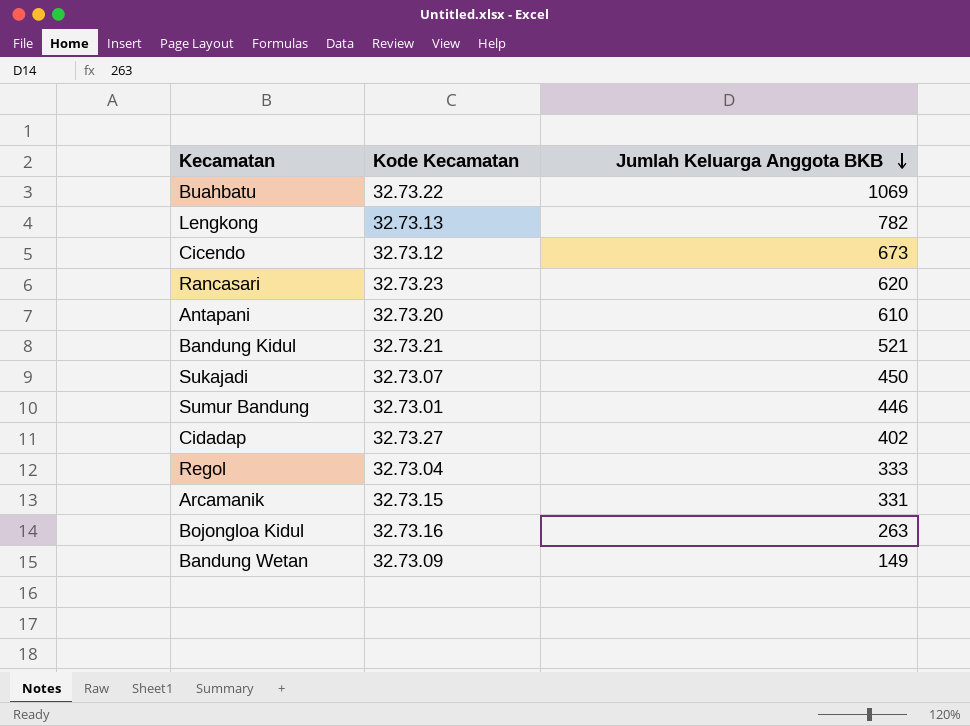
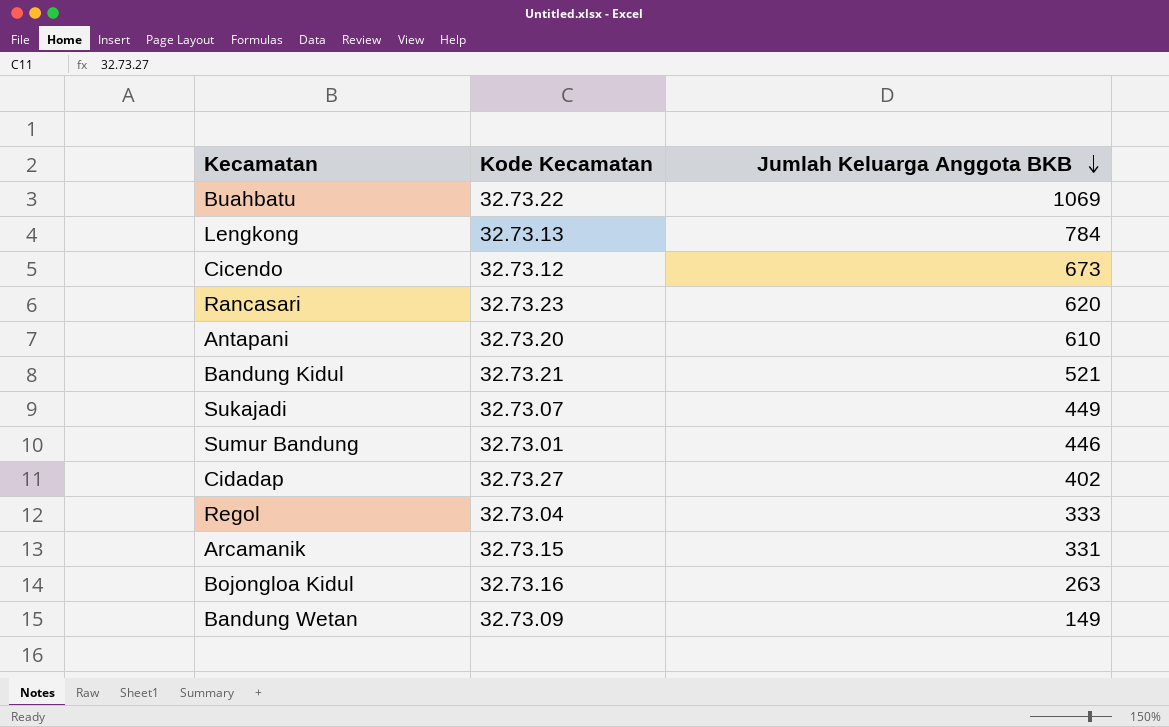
Lengkong | Jumlah Keluarga Anggota BKB: 782 -> 784
Sukajadi | Jumlah Keluarga Anggota BKB: 450 -> 449

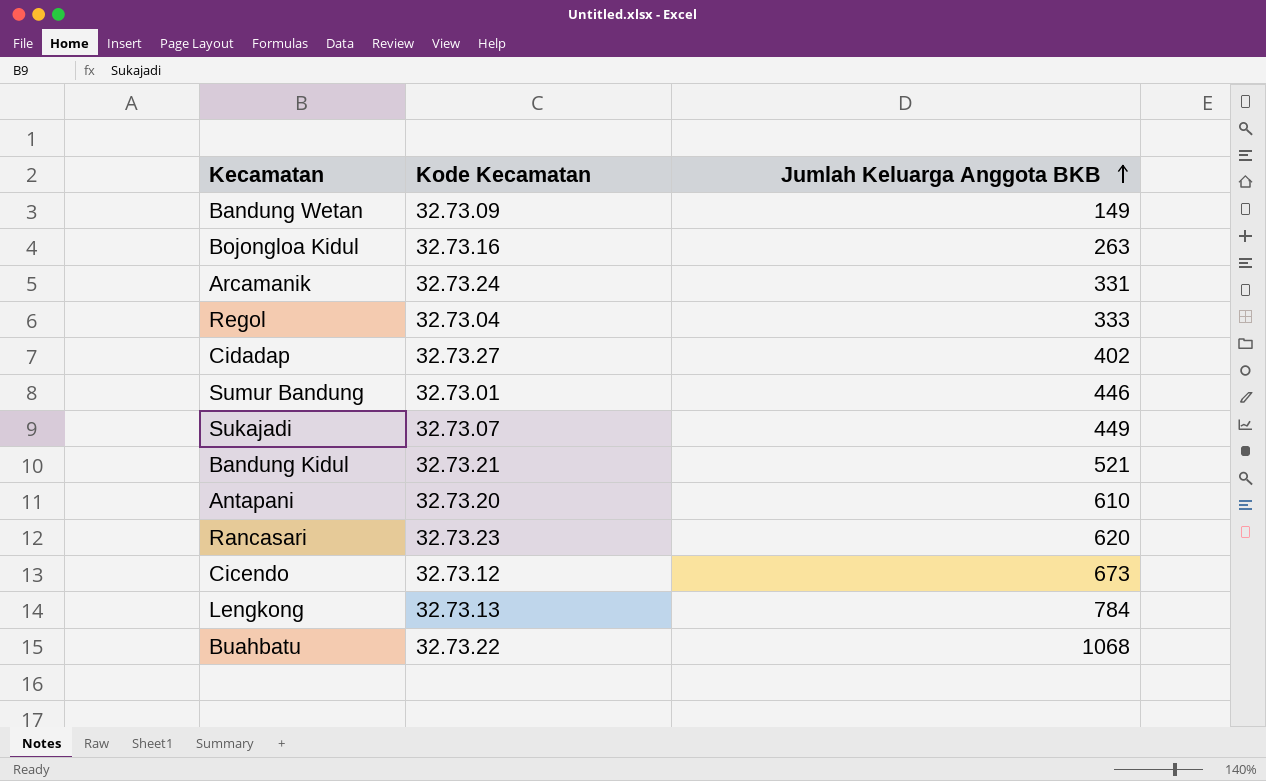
row order: Jumlah Keluarga Anggota BKB descending -> Jumlah Keluarga Anggota BKB ascending
Arcamanik | Kode Kecamatan: 32.73.15 -> 32.73.24
Buahbatu | Jumlah Keluarga Anggota BKB: 1069 -> 1068

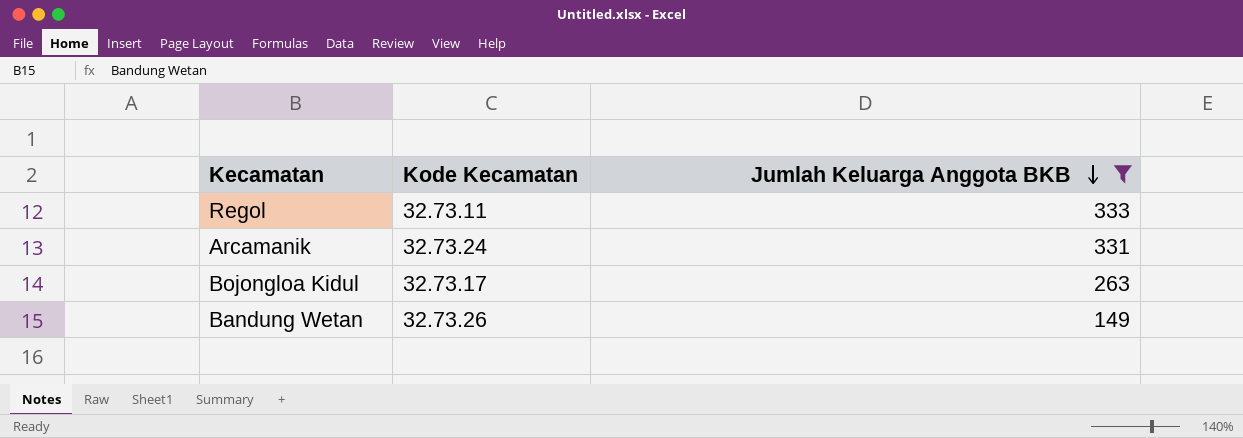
filter: none -> Jumlah Keluarga Anggota BKB <= 333
row order: Jumlah Keluarga Anggota BKB ascending -> Jumlah Keluarga Anggota BKB descending
Regol | Kode Kecamatan: 32.73.04 -> 32.73.11
Bojongloa Kidul | Kode Kecamatan: 32.73.16 -> 32.73.17
Bandung Wetan | Kode Kecamatan: 32.73.09 -> 32.73.26

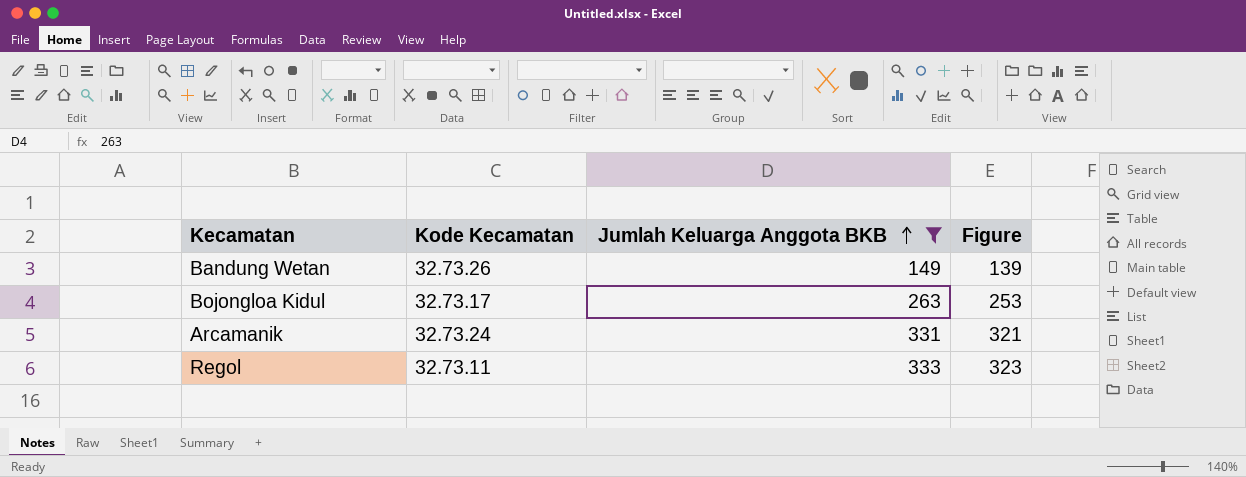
row order: Jumlah Keluarga Anggota BKB descending -> Jumlah Keluarga Anggota BKB ascending
column Figure | formula: none -> [Jumlah Keluarga Anggota BKB] - 10

